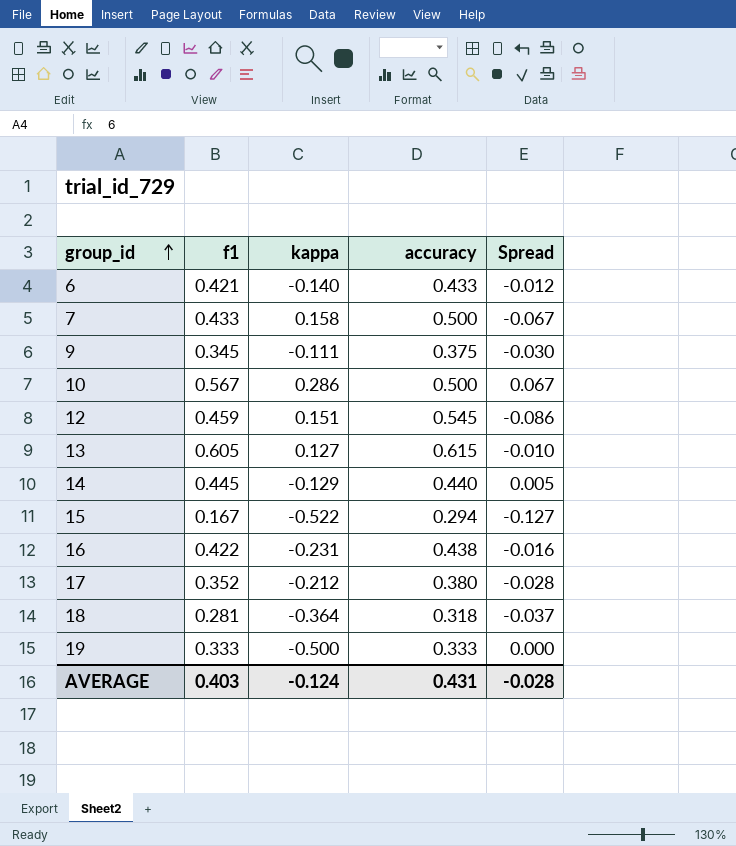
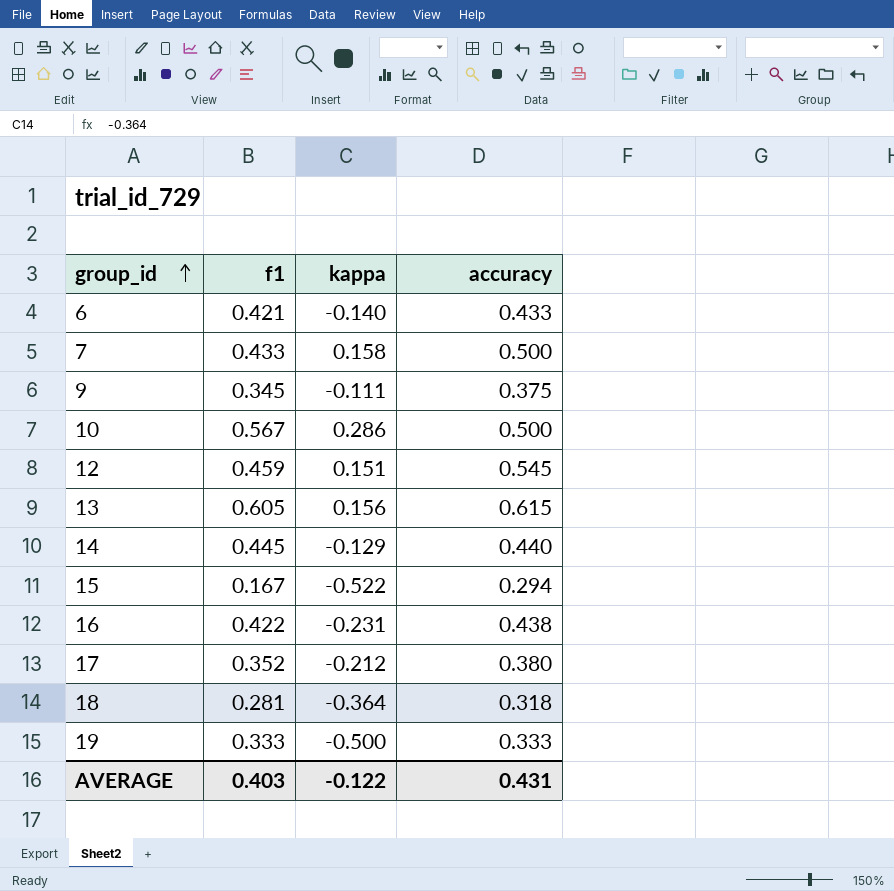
column Spread | formula: [f1] - [accuracy] -> none
13 | kappa: 0.127 -> 0.156
AVERAGE | kappa: -0.124 -> -0.122

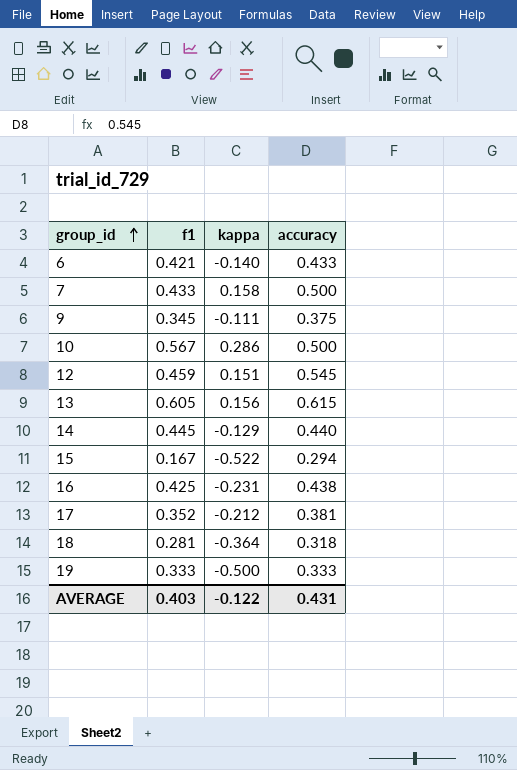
16 | f1: 0.422 -> 0.425
17 | accuracy: 0.380 -> 0.381

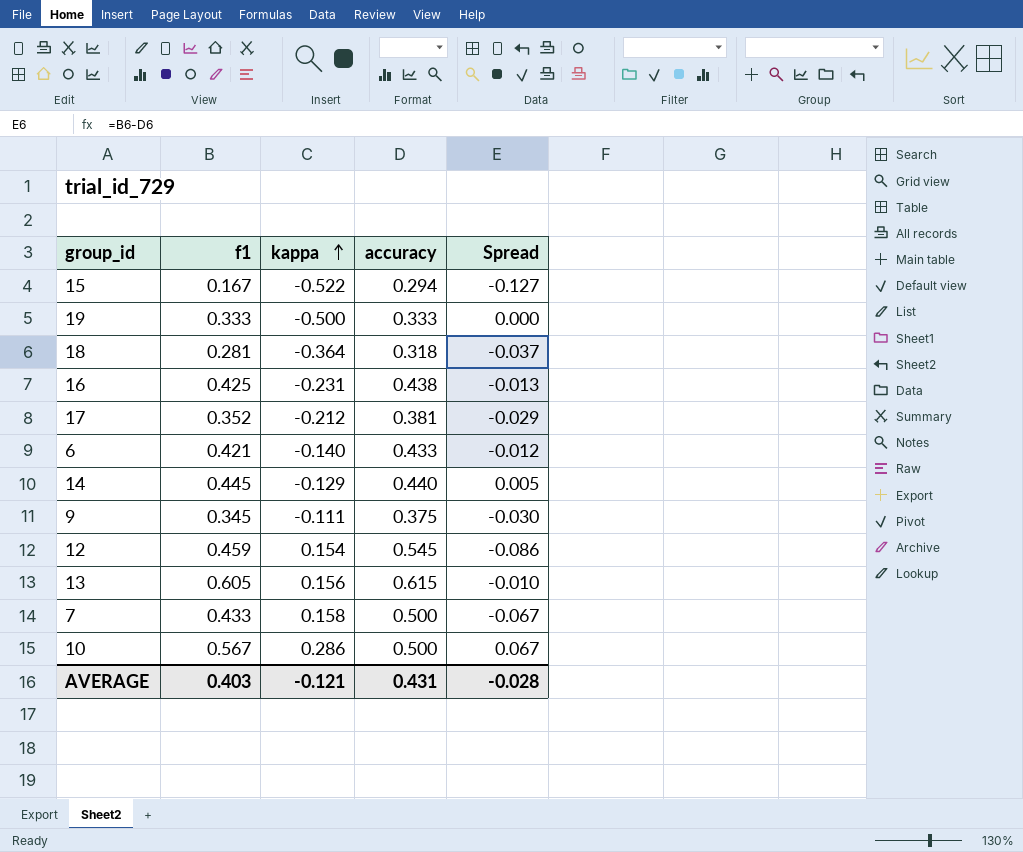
row order: group_id ascending -> kappa ascending
column Spread | formula: none -> [f1] - [accuracy]
12 | kappa: 0.151 -> 0.154
AVERAGE | kappa: -0.122 -> -0.121

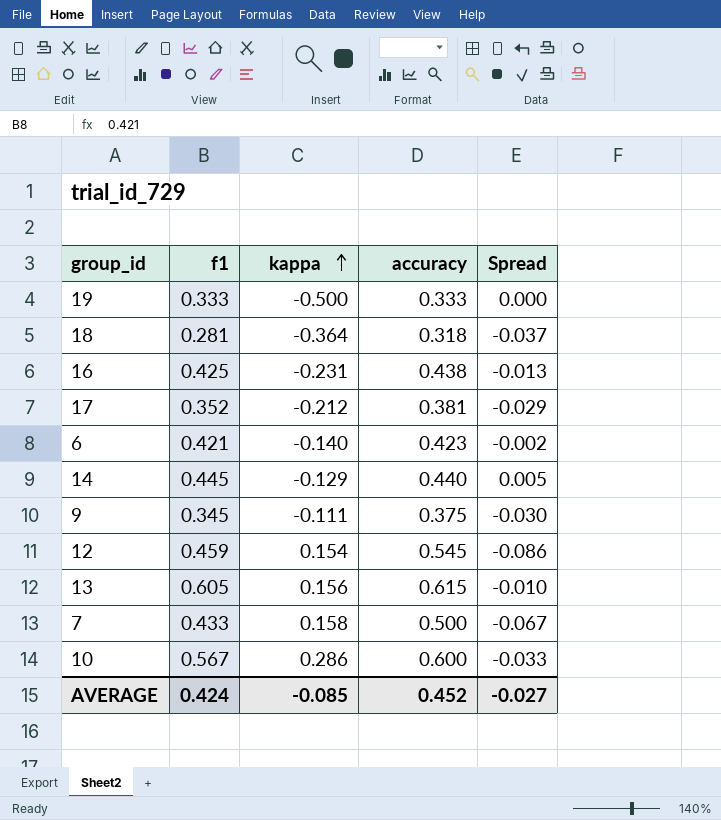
row 15: 0.167 | -0.522 | 0.294 | -0.127 -> none
6 | accuracy: 0.433 -> 0.423
6 | Spread: -0.012 -> -0.002
10 | accuracy: 0.500 -> 0.600
10 | Spread: 0.067 -> -0.033
AVERAGE | f1: 0.403 -> 0.424
AVERAGE | kappa: -0.121 -> -0.085
AVERAGE | accuracy: 0.431 -> 0.452
AVERAGE | Spread: -0.028 -> -0.027

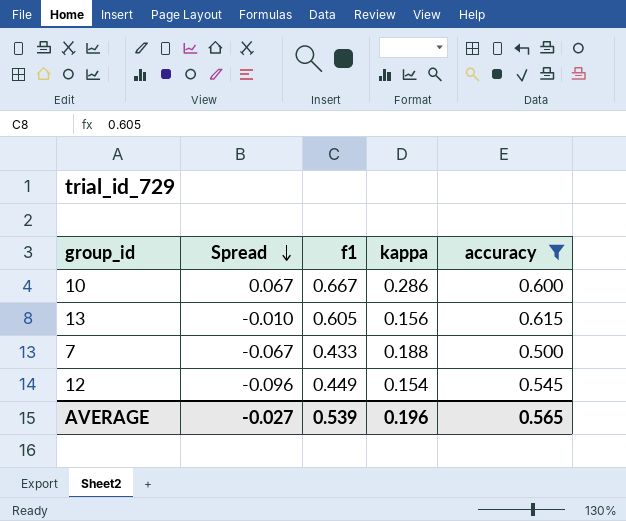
filter: none -> accuracy >= 0.500
row order: kappa ascending -> Spread descending
column Spread | position: 5 -> 2
10 | Spread: -0.033 -> 0.067
10 | f1: 0.567 -> 0.667
7 | kappa: 0.158 -> 0.188
12 | Spread: -0.086 -> -0.096
12 | f1: 0.459 -> 0.449
AVERAGE | f1: 0.424 -> 0.539
AVERAGE | kappa: -0.085 -> 0.196
AVERAGE | accuracy: 0.452 -> 0.565

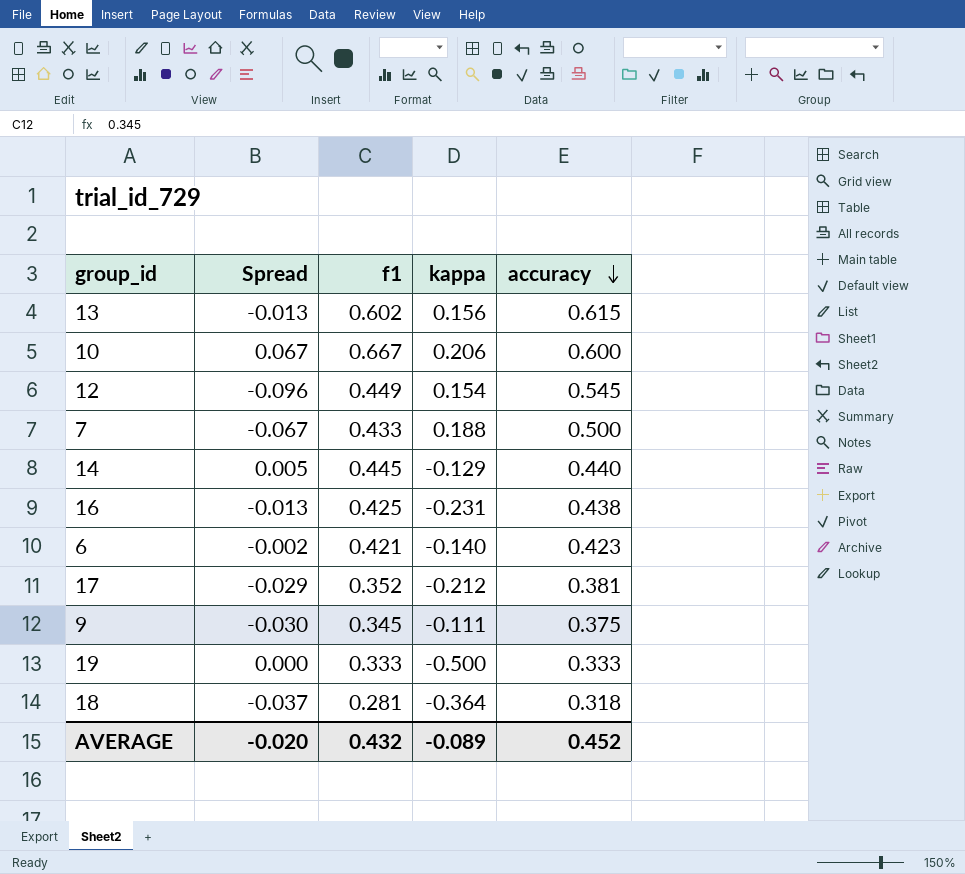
filter: accuracy >= 0.500 -> none
row order: Spread descending -> accuracy descending
13 | Spread: -0.010 -> -0.013
13 | f1: 0.605 -> 0.602
10 | kappa: 0.286 -> 0.206
AVERAGE | Spread: -0.027 -> -0.020
AVERAGE | f1: 0.539 -> 0.432
AVERAGE | kappa: 0.196 -> -0.089
AVERAGE | accuracy: 0.565 -> 0.452

